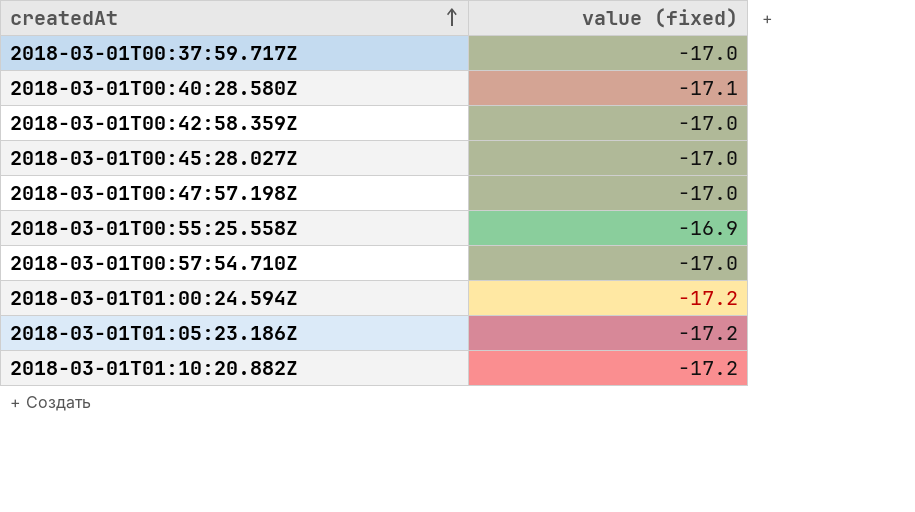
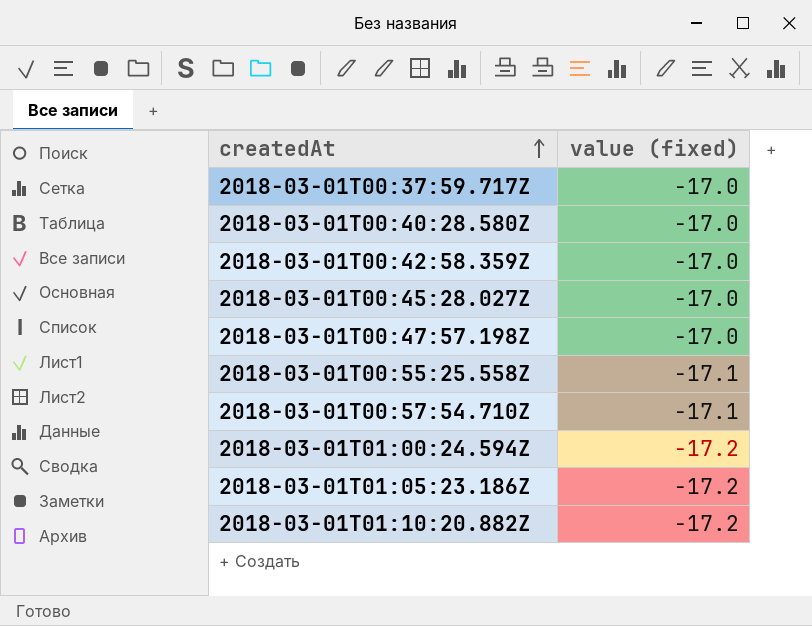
2018-03-01T00:40:28.580Z | value (fixed): -17.1 -> -17.0
2018-03-01T00:55:25.558Z | value (fixed): -16.9 -> -17.1
2018-03-01T00:57:54.710Z | value (fixed): -17.0 -> -17.1

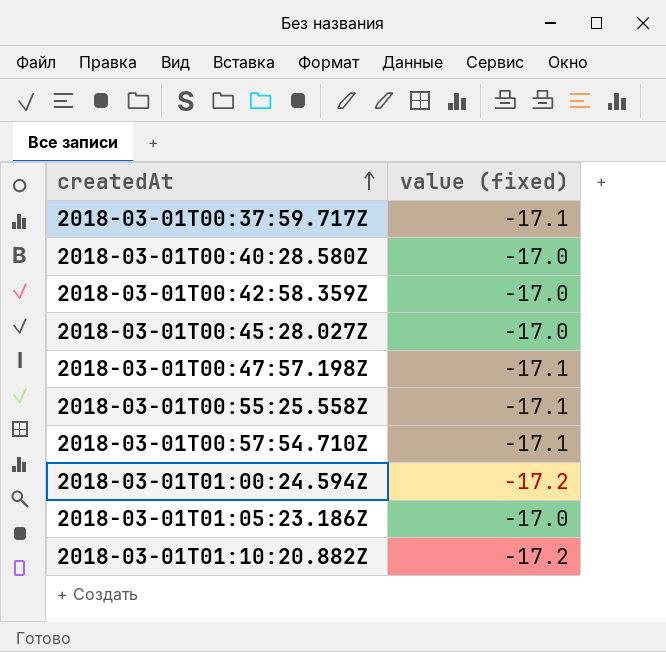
2018-03-01T00:37:59.717Z | value (fixed): -17.0 -> -17.1
2018-03-01T00:47:57.198Z | value (fixed): -17.0 -> -17.1
2018-03-01T01:05:23.186Z | value (fixed): -17.2 -> -17.0

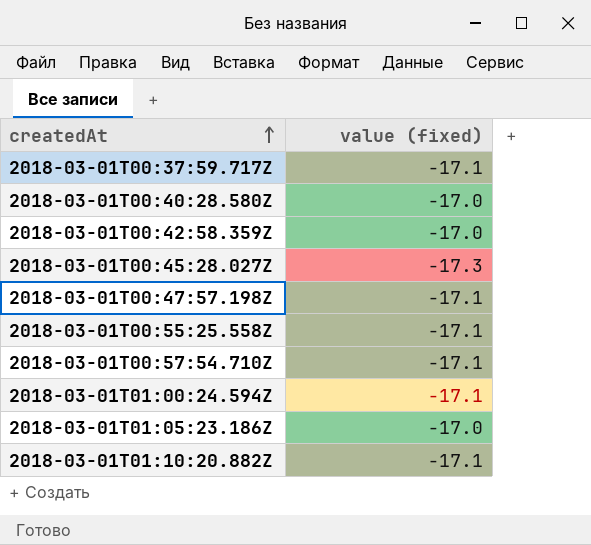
2018-03-01T00:45:28.027Z | value (fixed): -17.0 -> -17.3
2018-03-01T01:00:24.594Z | value (fixed): -17.2 -> -17.1
2018-03-01T01:10:20.882Z | value (fixed): -17.2 -> -17.1

